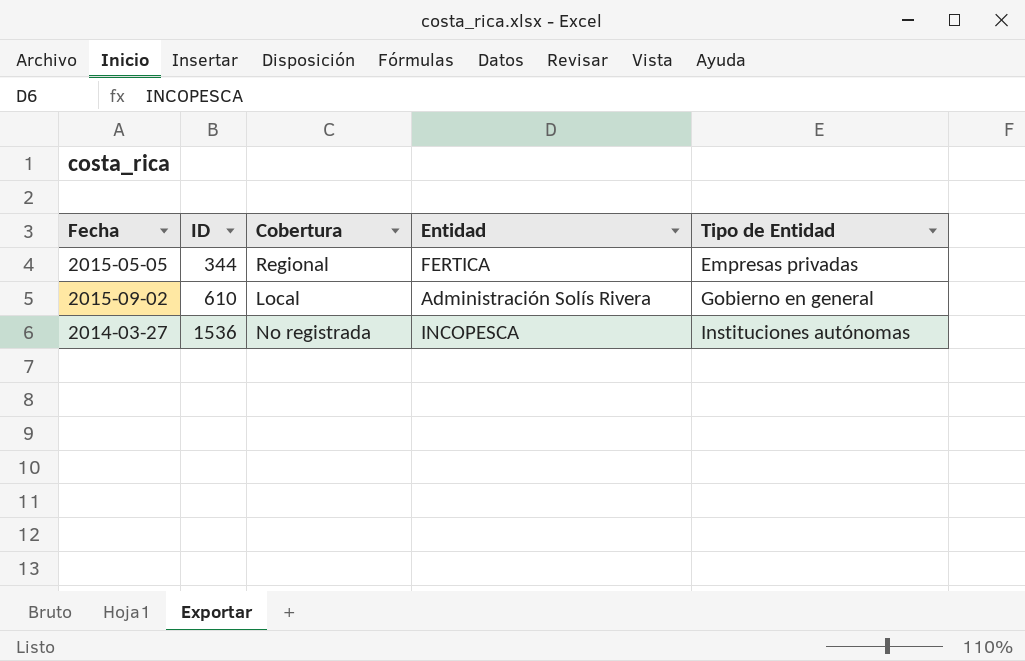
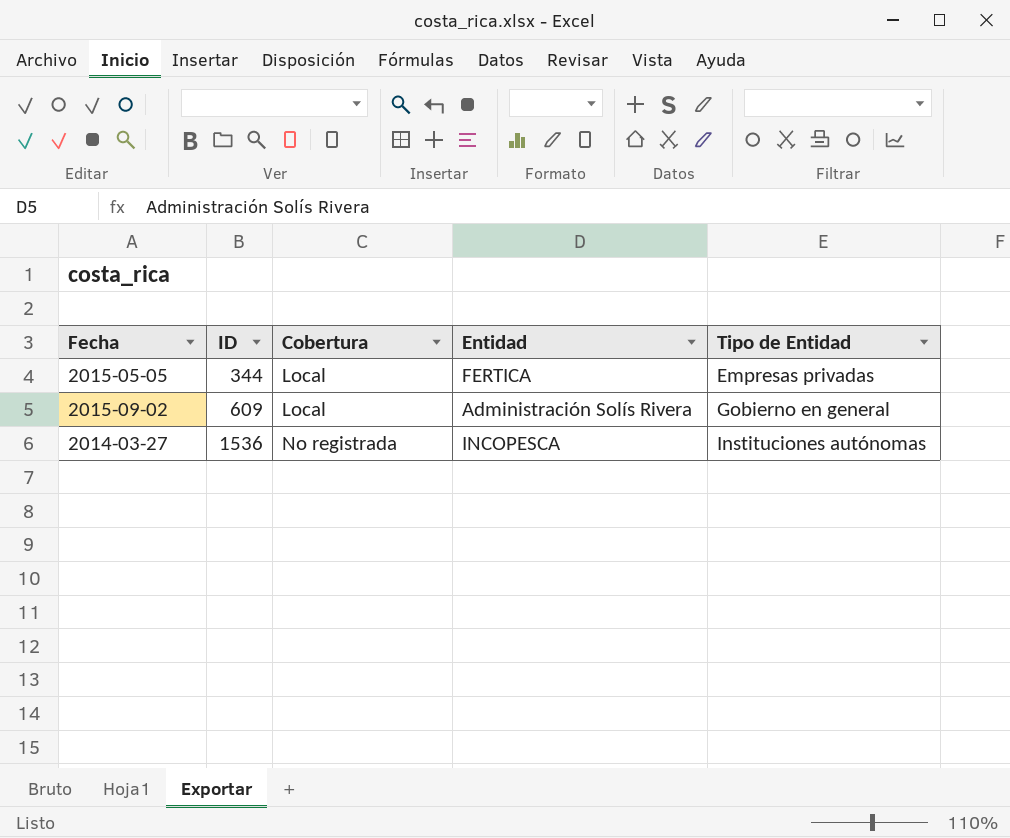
2015-05-05 | Cobertura: Regional -> Local
2015-09-02 | ID: 610 -> 609

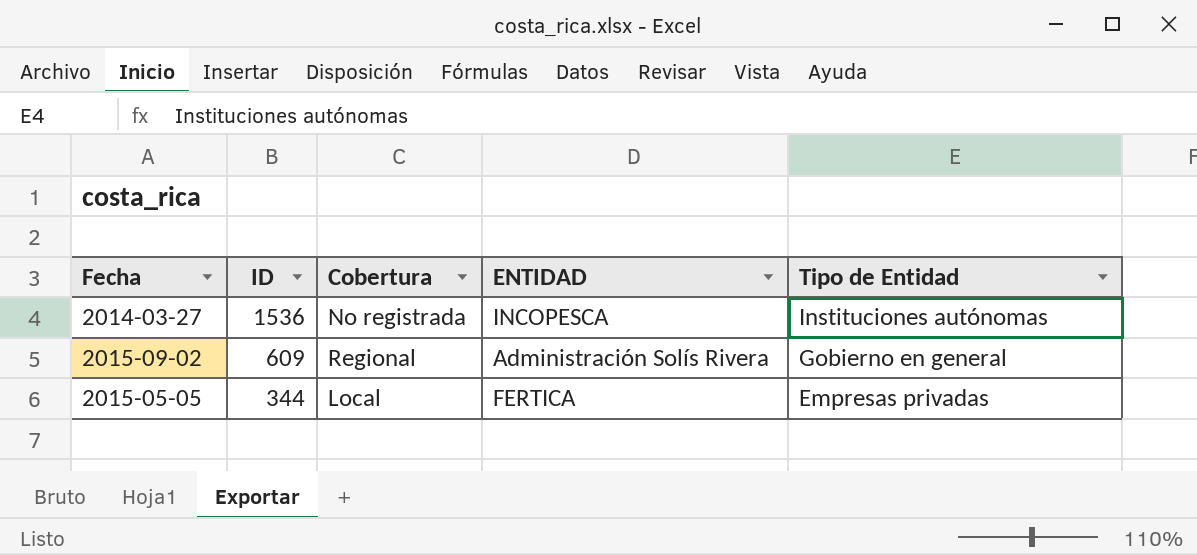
row order: ID ascending -> ID descending
column name: Entidad -> ENTIDAD
2015-09-02 | Cobertura: Local -> Regional

